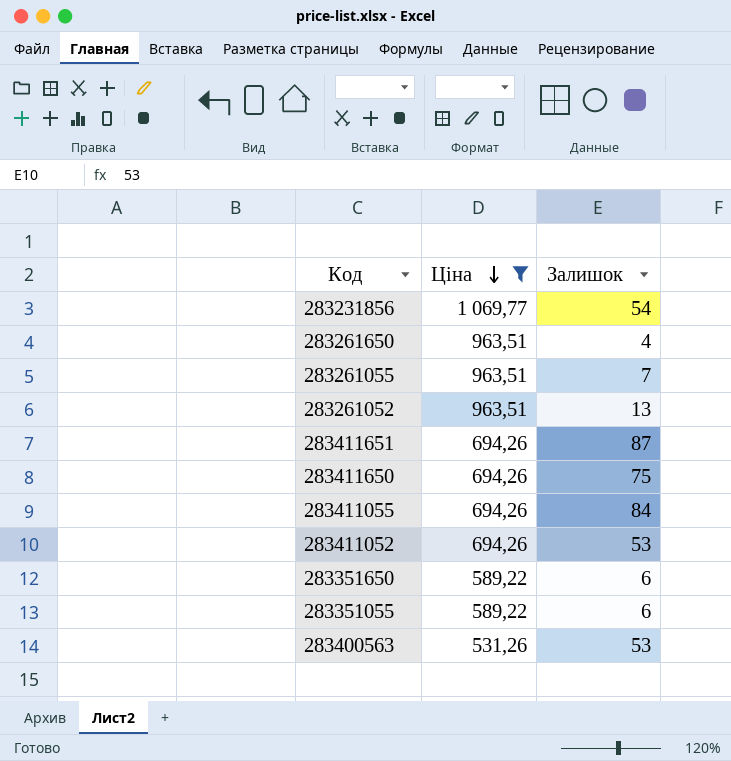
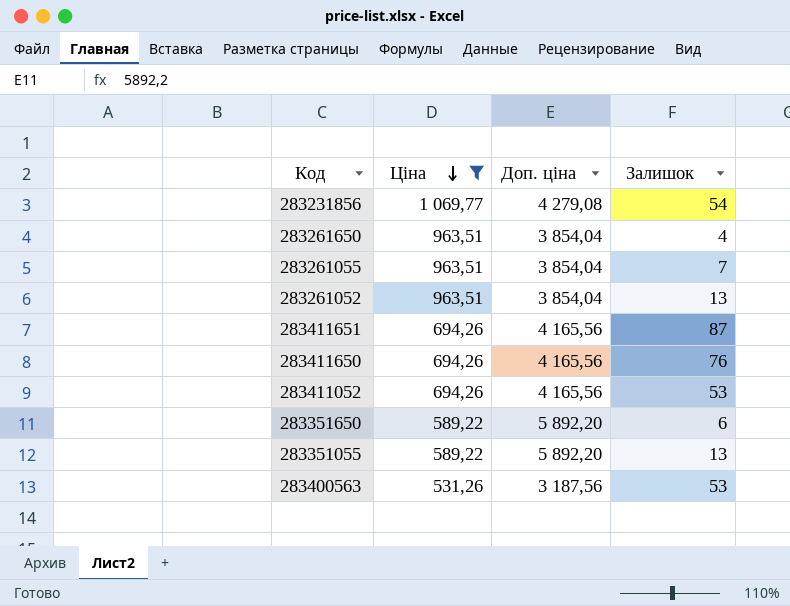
column Доп. ціна | position: none -> 3
row 283411055: 694,26 | 84 -> none
283411650 | Залишок: 75 -> 76
283351055 | Залишок: 6 -> 13

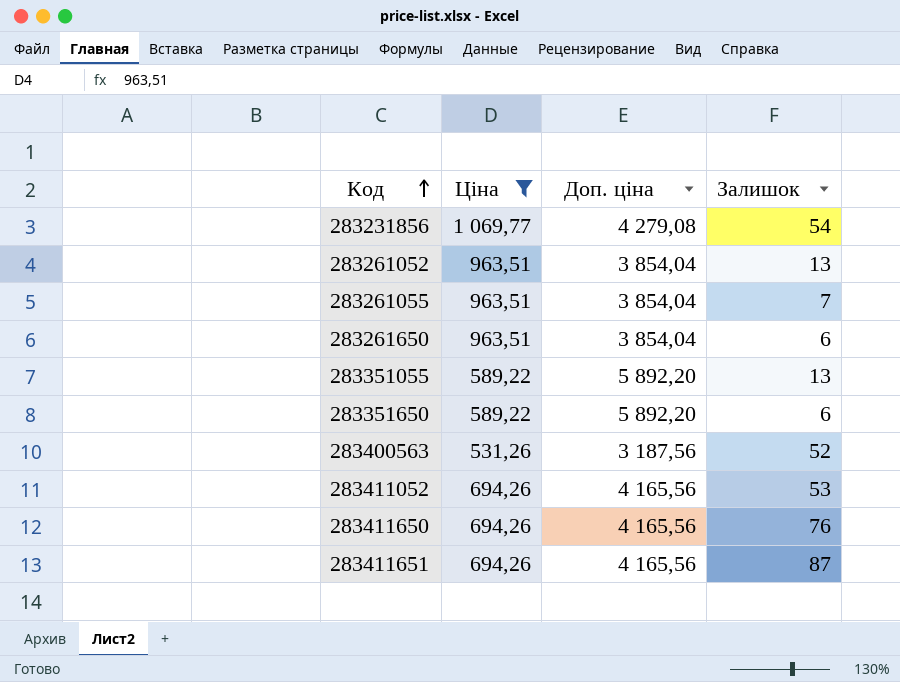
row order: Ціна descending -> Код ascending
283261650 | Залишок: 4 -> 6
283400563 | Залишок: 53 -> 52

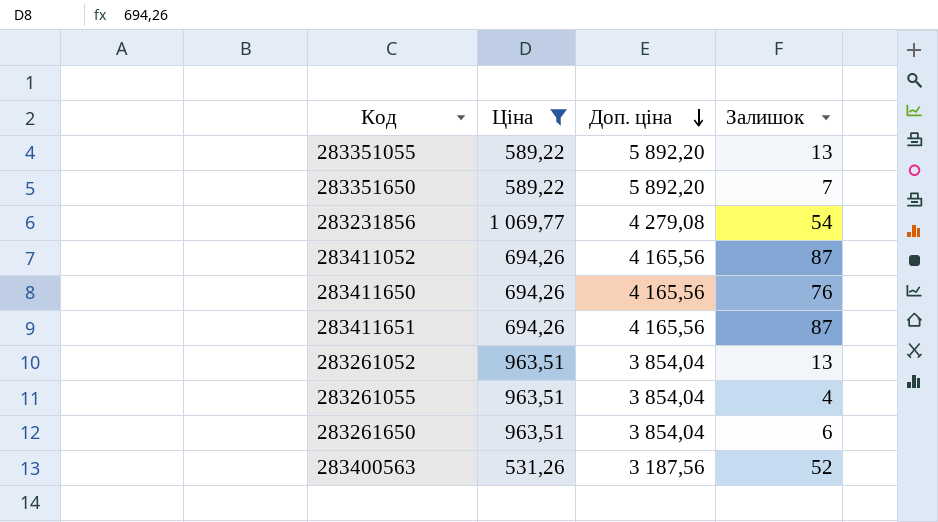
row order: Код ascending -> Доп. ціна descending
283351650 | Залишок: 6 -> 7
283411052 | Залишок: 53 -> 87
283261055 | Залишок: 7 -> 4

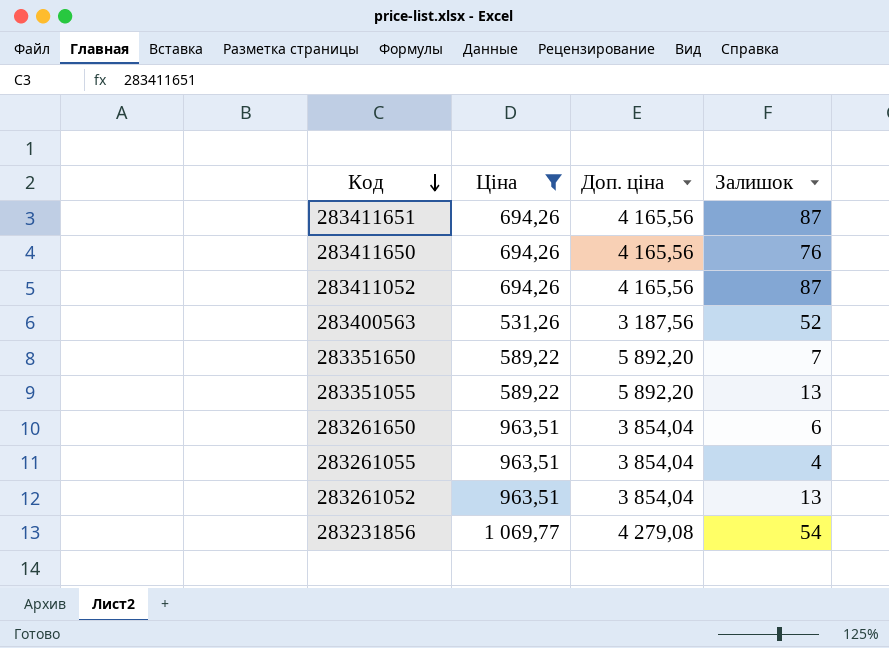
row order: Доп. ціна descending -> Код descending

